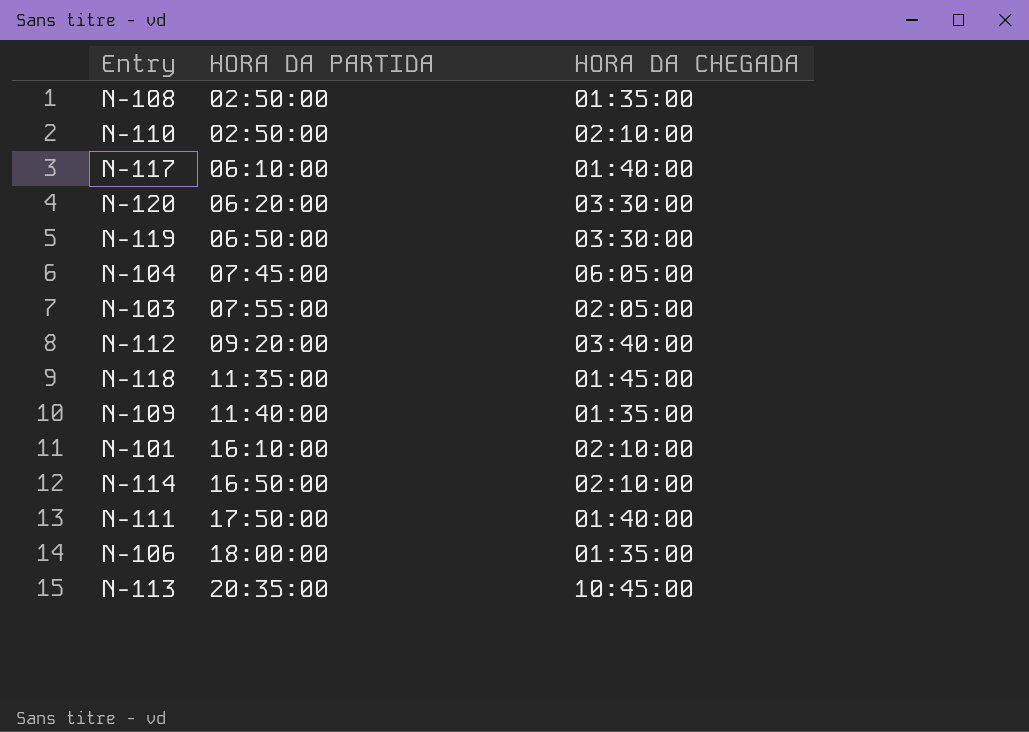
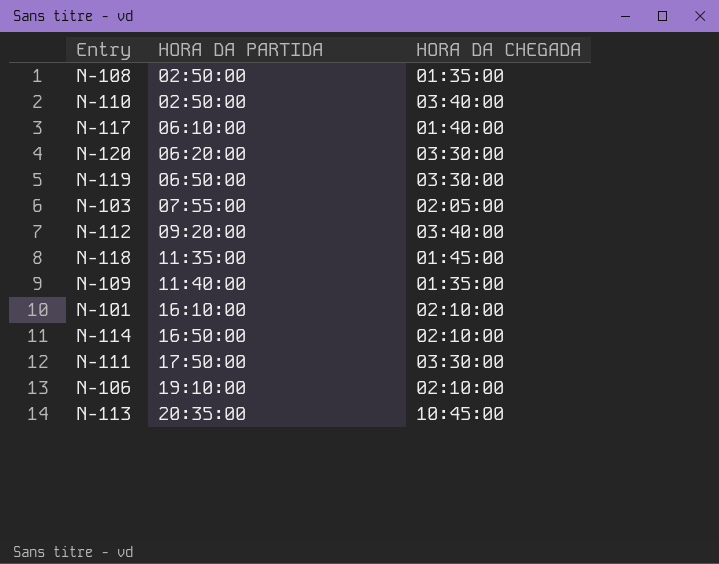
row N-104: 07:45:00 | 06:05:00 -> none
N-110 | HORA DA CHEGADA: 02:10:00 -> 03:40:00
N-111 | HORA DA CHEGADA: 01:40:00 -> 03:30:00
N-106 | HORA DA PARTIDA: 18:00:00 -> 19:10:00
N-106 | HORA DA CHEGADA: 01:35:00 -> 02:10:00

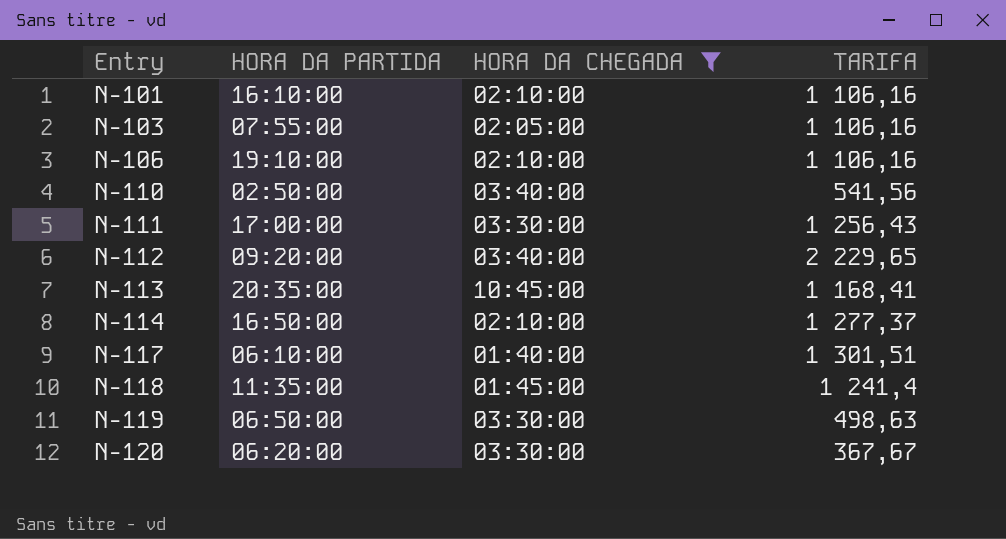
filter: none -> HORA DA CHEGADA != 01:35:00
row order: HORA DA PARTIDA ascending -> Entry ascending
column TARIFA | position: none -> 4
N-111 | HORA DA PARTIDA: 17:50:00 -> 17:00:00

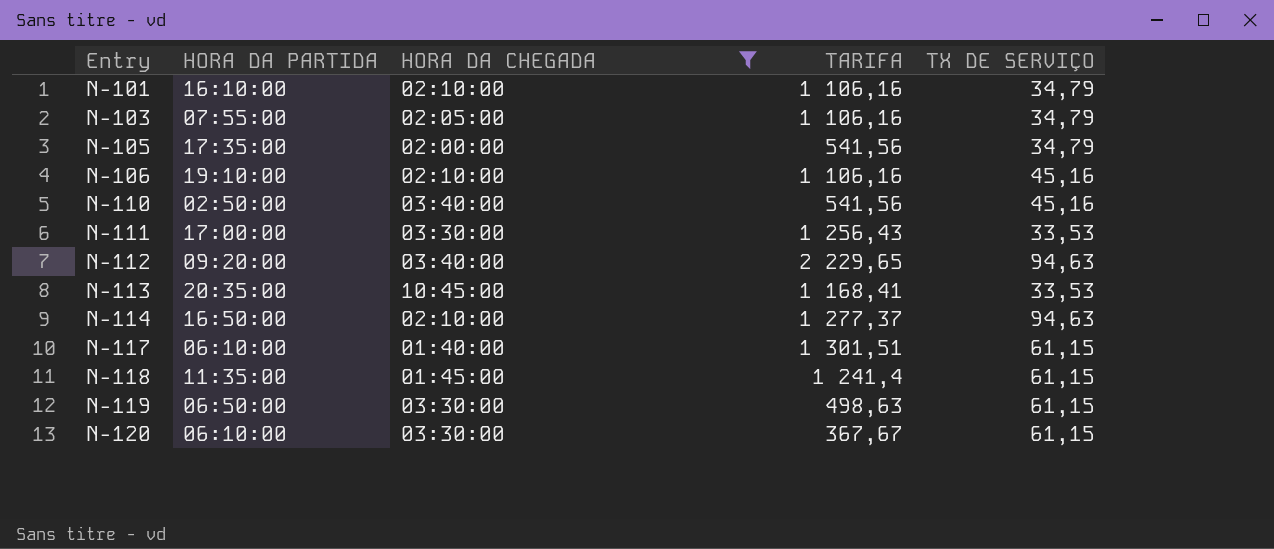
column TX DE SERVIÇO | position: none -> 5
row N-105: none -> 17:35:00 | 02:00:00 | 541,56 | 34,79
N-120 | HORA DA PARTIDA: 06:20:00 -> 06:10:00

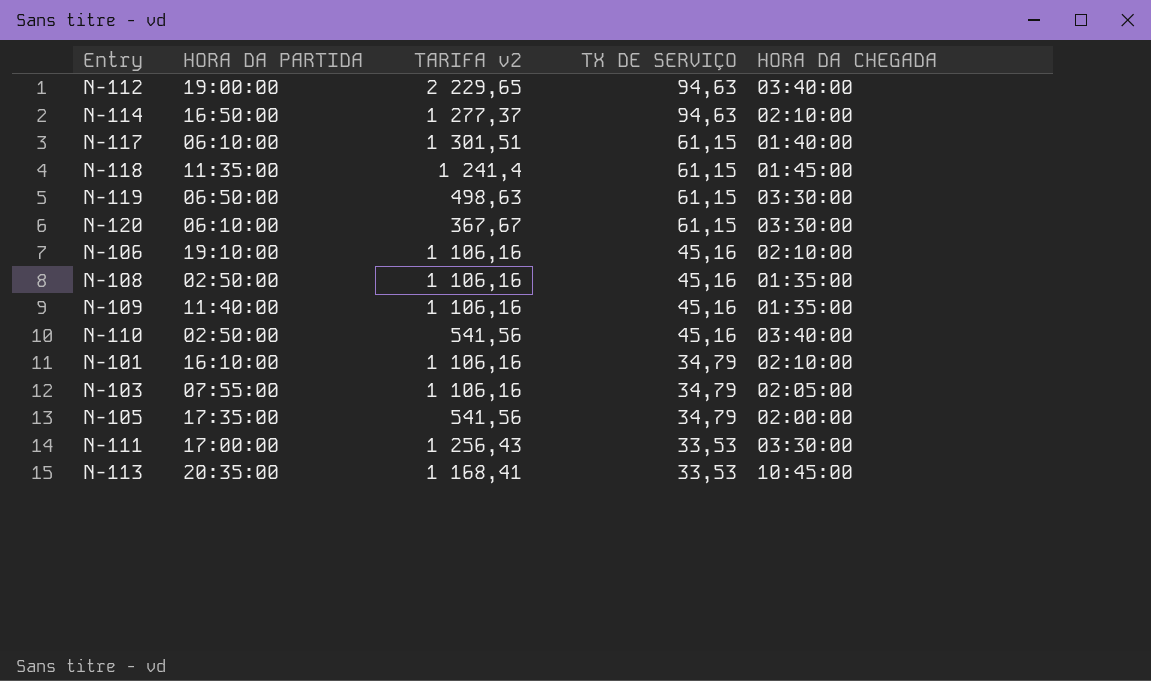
filter: HORA DA CHEGADA != 01:35:00 -> none
row order: Entry ascending -> TX DE SERVIÇO descending
column name: TARIFA -> TARIFA v2
column HORA DA CHEGADA | position: 3 -> 5
N-112 | HORA DA PARTIDA: 09:20:00 -> 19:00:00

